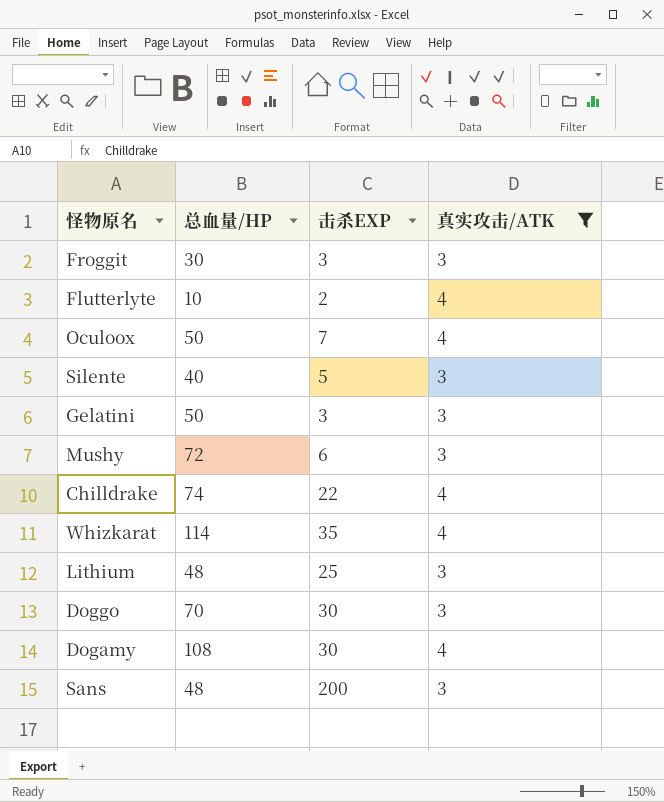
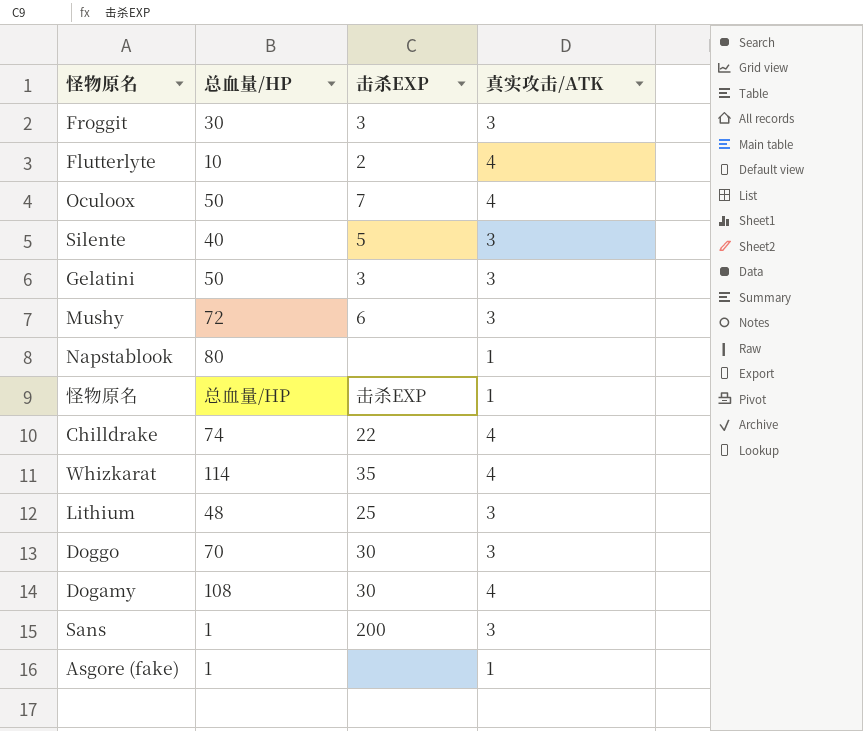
filter: 真实攻击/ATK != 1 -> none
Sans | 总血量/HP: 48 -> 1

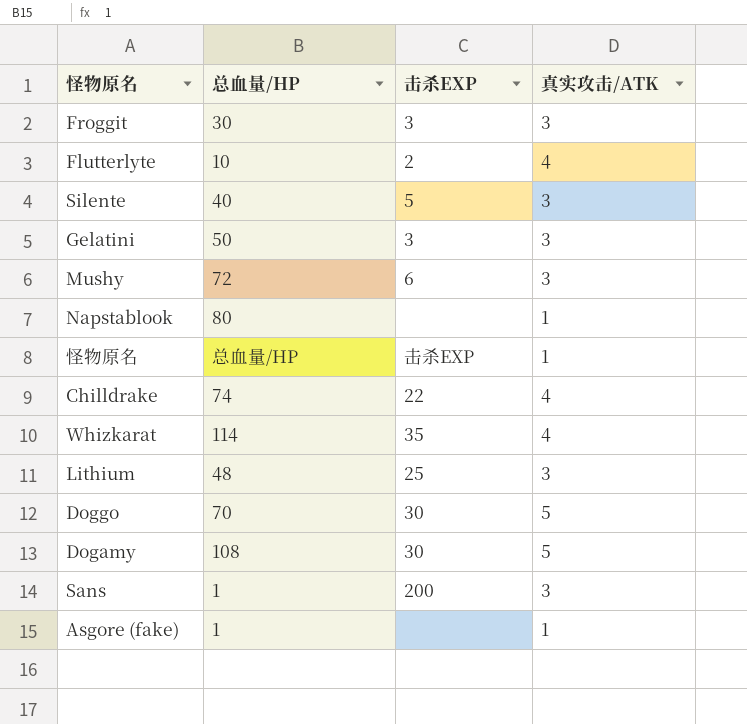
row Oculoox: 50 | 7 | 4 -> none
Doggo | 真实攻击/ATK: 3 -> 5
Dogamy | 真实攻击/ATK: 4 -> 5

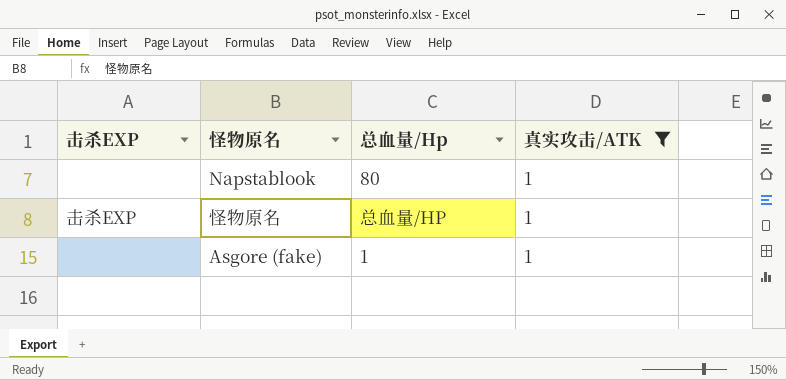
filter: none -> 真实攻击/ATK = 1
column 击杀EXP | position: 3 -> 1
column name: 总血量/HP -> 总血量/Hp

